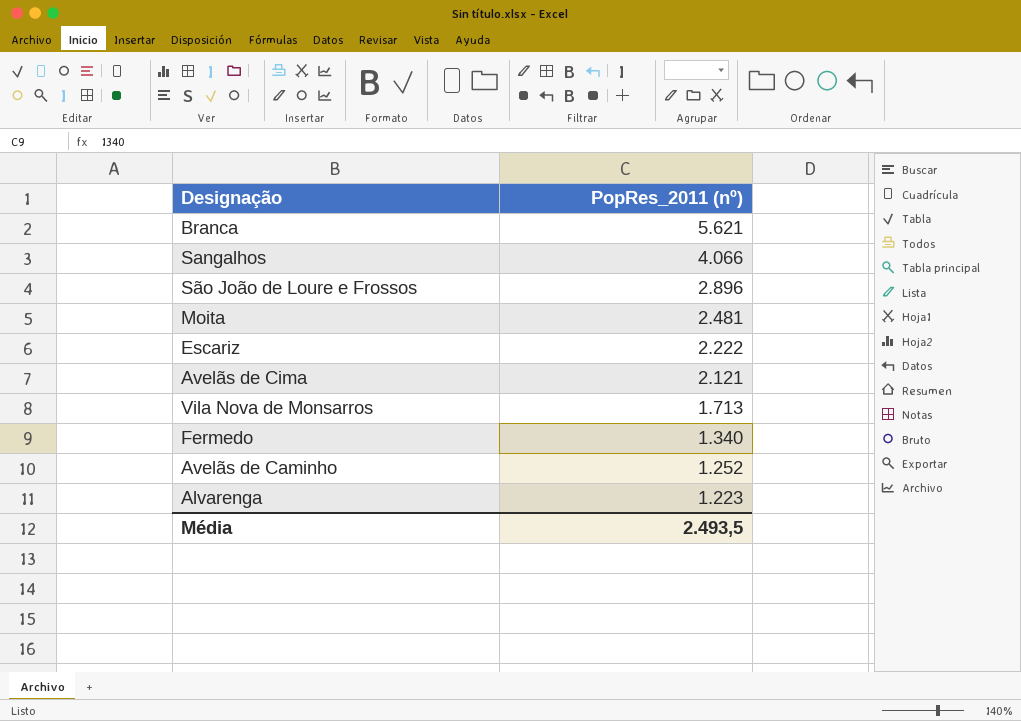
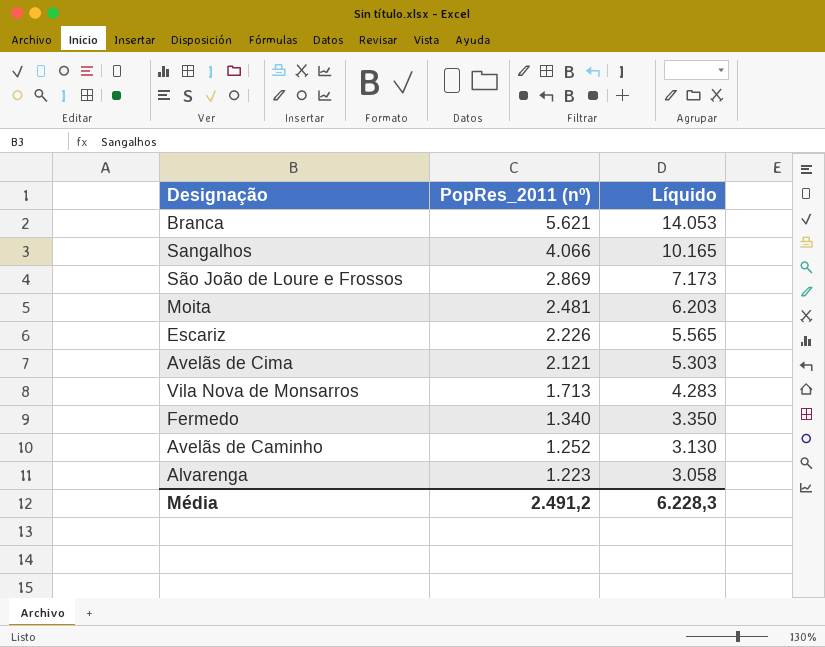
column Líquido | formula: none -> [PopRes_2011 (nº)] * 2,5
São João de Loure e Frossos | PopRes_2011 (nº): 2.896 -> 2.869
Escariz | PopRes_2011 (nº): 2.222 -> 2.226
Média | PopRes_2011 (nº): 2.493,5 -> 2.491,2

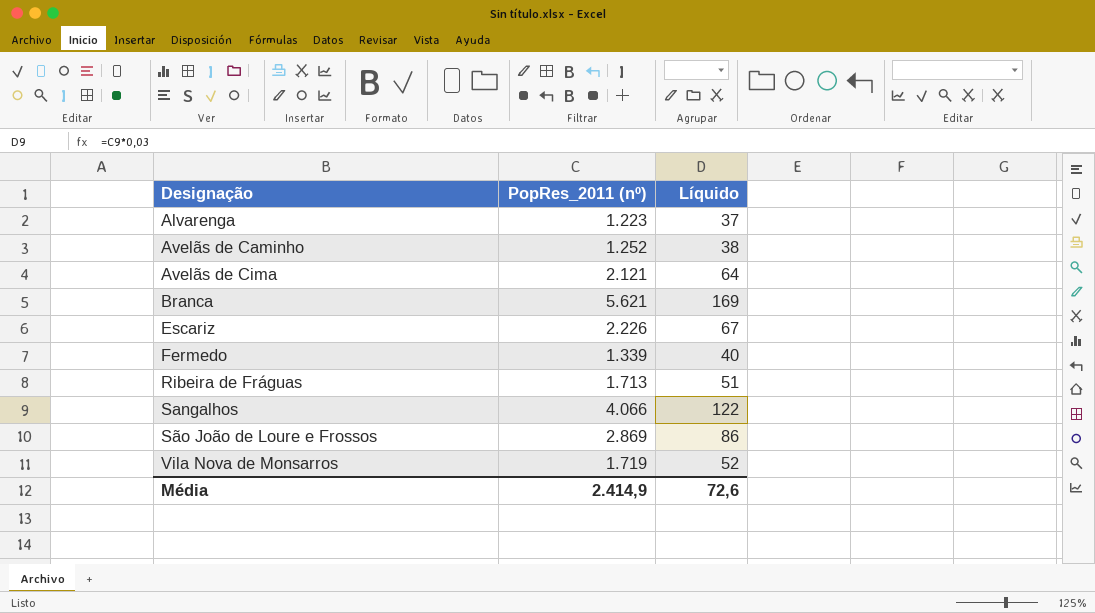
row order: PopRes_2011 (nº) descending -> Designação ascending
column Líquido | formula: [PopRes_2011 (nº)] * 2,5 -> [PopRes_2011 (nº)] * 0,03
row Moita: 2.481 | 6.203 -> none
Fermedo | PopRes_2011 (nº): 1.340 -> 1.339
row Ribeira de Fráguas: none -> 1.713 | 51
Vila Nova de Monsarros | PopRes_2011 (nº): 1.713 -> 1.719
Média | PopRes_2011 (nº): 2.491,2 -> 2.414,9
Média | Líquido: 6.228,3 -> 72,6

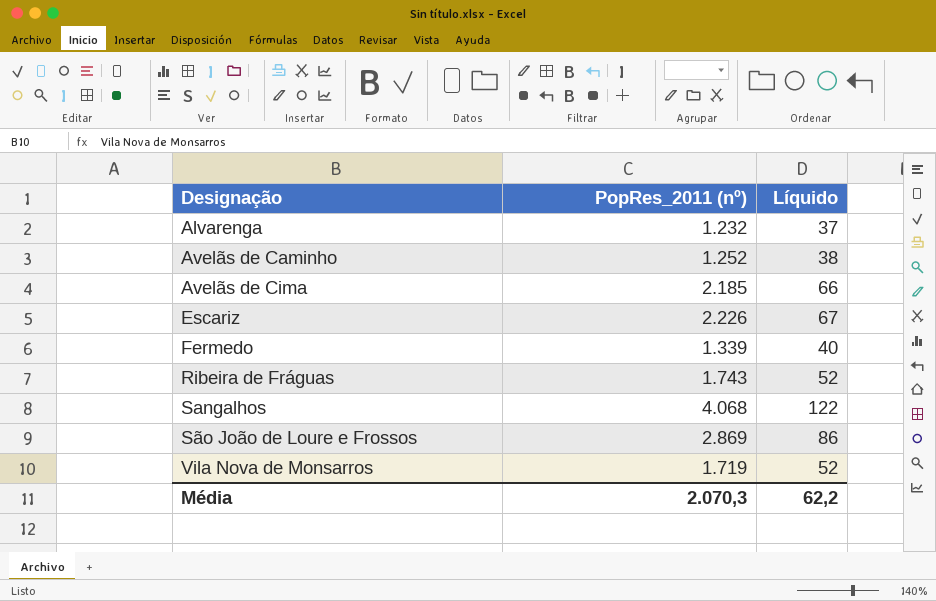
row Branca: 5.621 | 169 -> none
Alvarenga | PopRes_2011 (nº): 1.223 -> 1.232
Avelãs de Cima | PopRes_2011 (nº): 2.121 -> 2.185
Avelãs de Cima | Líquido: 64 -> 66
Ribeira de Fráguas | PopRes_2011 (nº): 1.713 -> 1.743
Ribeira de Fráguas | Líquido: 51 -> 52
Sangalhos | PopRes_2011 (nº): 4.066 -> 4.068
Média | PopRes_2011 (nº): 2.414,9 -> 2.070,3
Média | Líquido: 72,6 -> 62,2

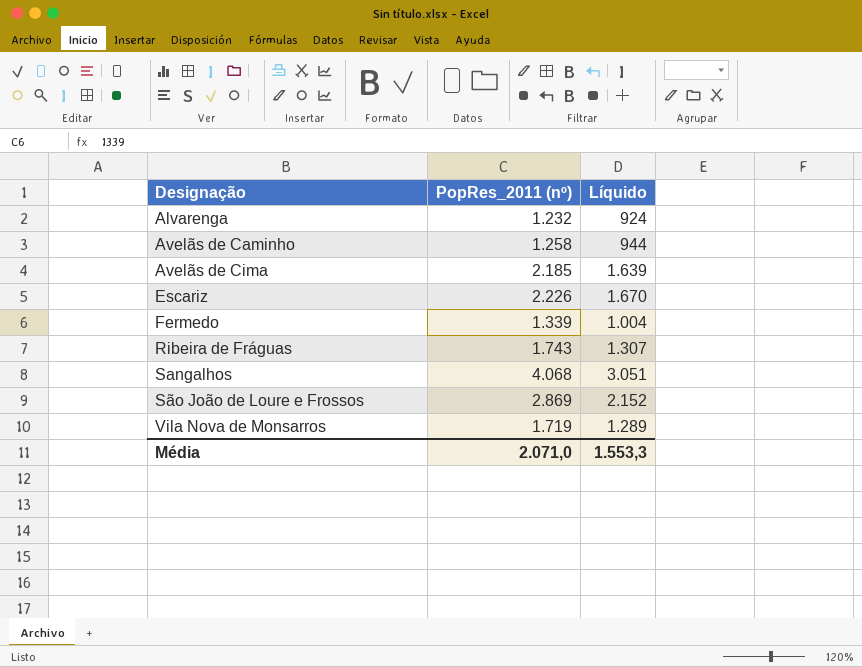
column Líquido | formula: [PopRes_2011 (nº)] * 0,03 -> [PopRes_2011 (nº)] * 0,75
Avelãs de Caminho | PopRes_2011 (nº): 1.252 -> 1.258
Média | PopRes_2011 (nº): 2.070,3 -> 2.071,0
Média | Líquido: 62,2 -> 1.553,3

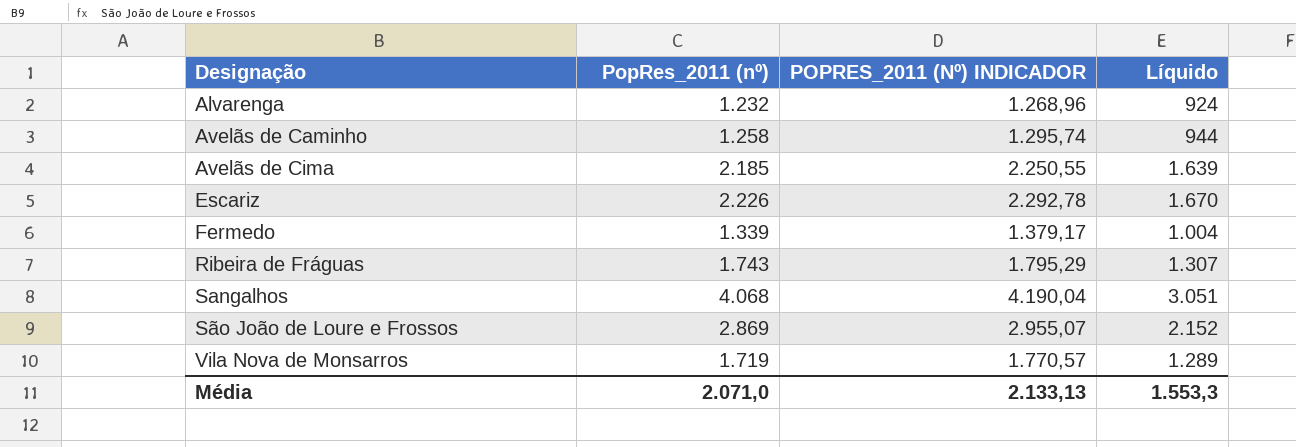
column POPRES_2011 (Nº) INDICADOR | formula: none -> [PopRes_2011 (nº)] * 1,03

